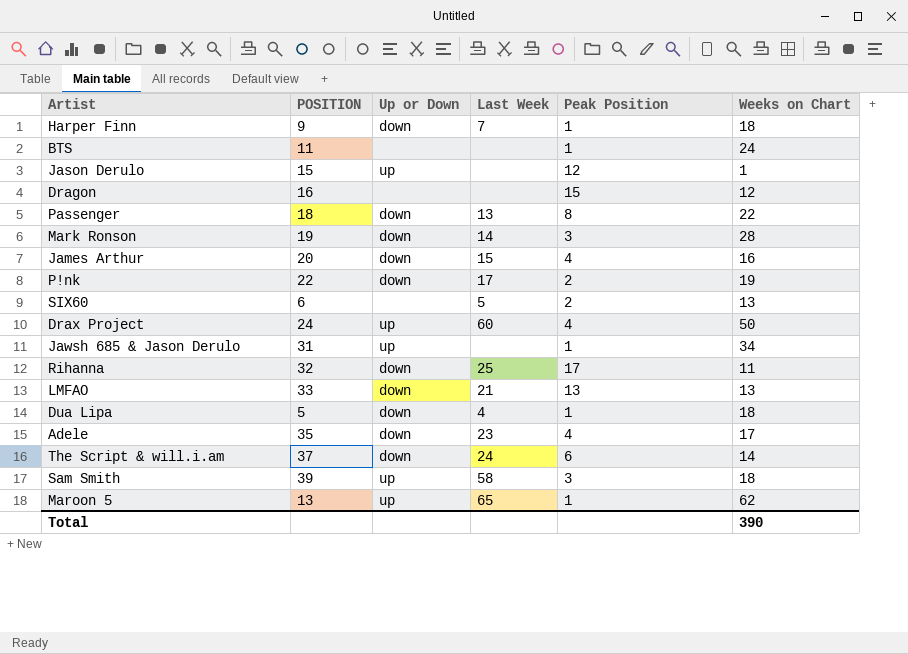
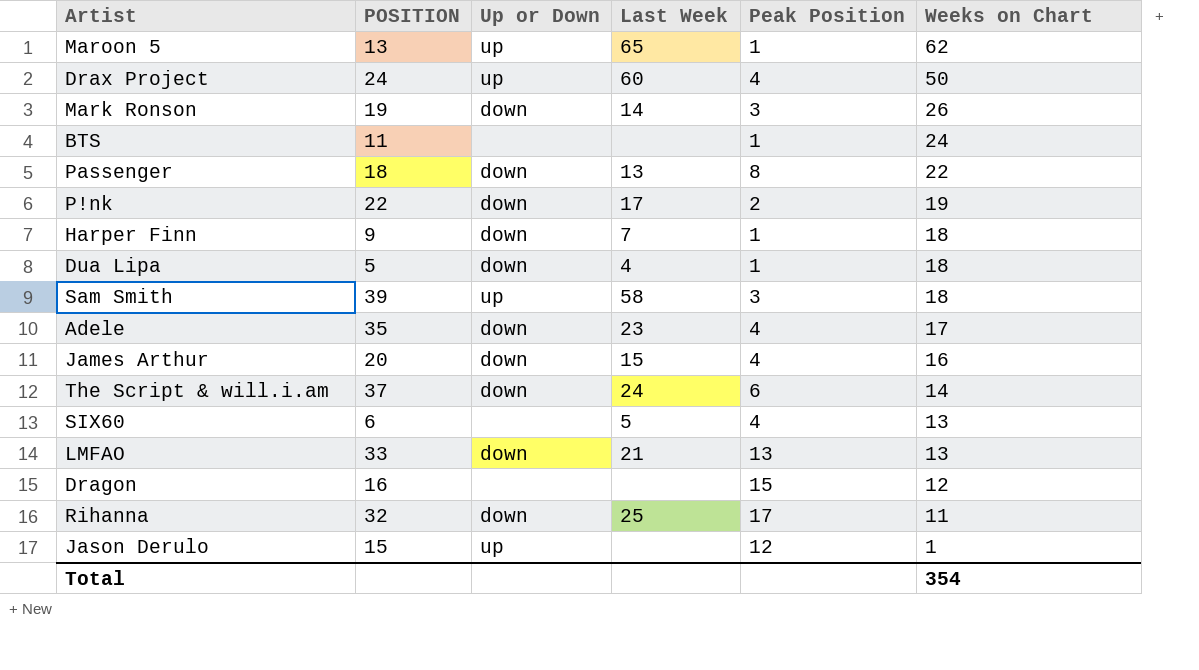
row order: none -> Weeks on Chart descending
row Jawsh 685 & Jason Derulo: 31 | up | none | 1 | 34 -> none
Mark Ronson | Weeks on Chart: 28 -> 26
SIX60 | Peak Position: 2 -> 4
Total | Weeks on Chart: 390 -> 354

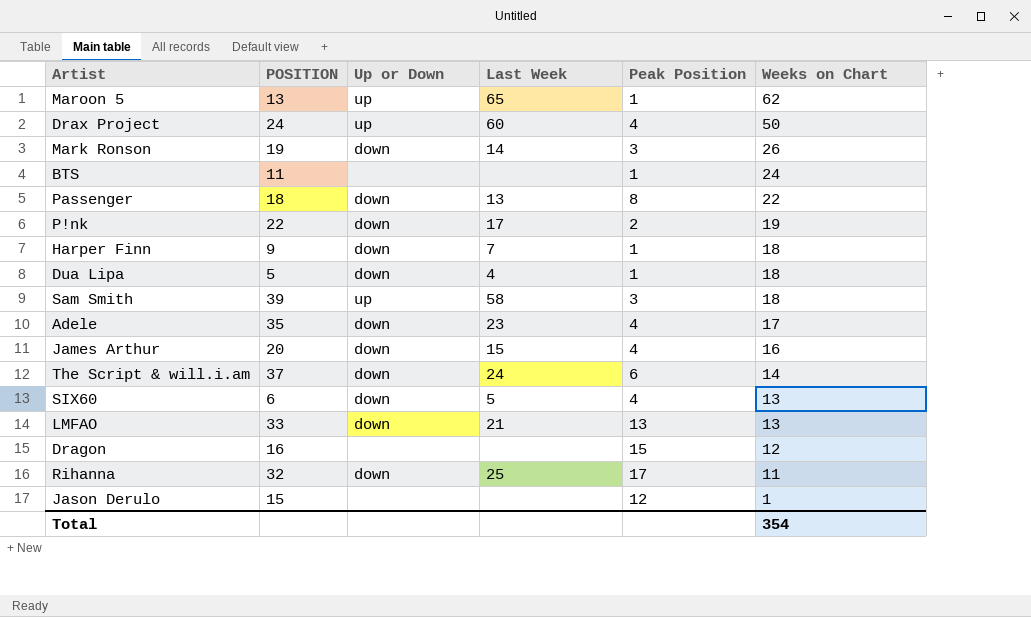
SIX60 | Up or Down: none -> down
Jason Derulo | Up or Down: up -> none

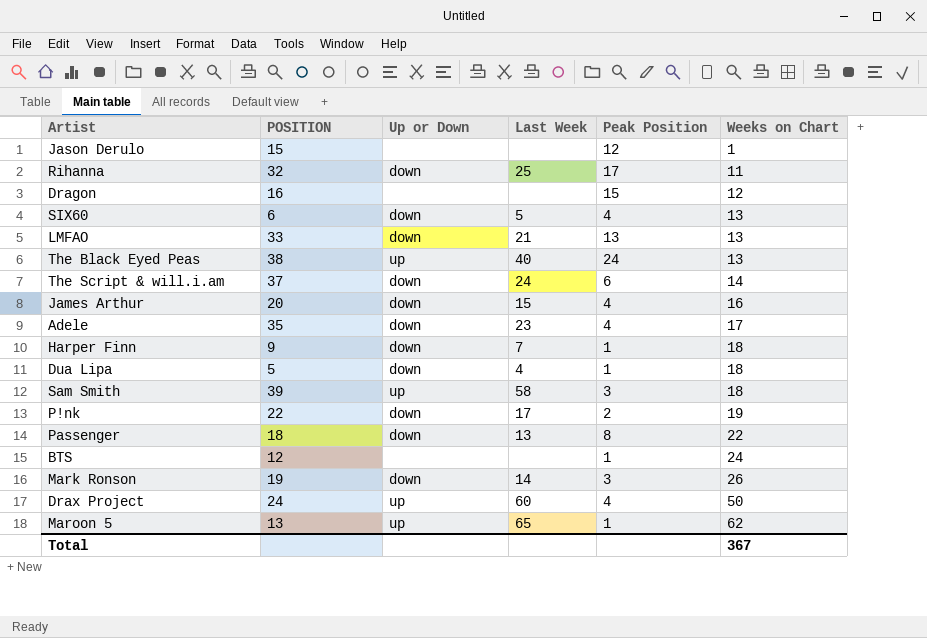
row order: Weeks on Chart descending -> Weeks on Chart ascending
row The Black Eyed Peas: none -> 38 | up | 40 | 24 | 13
BTS | POSITION: 11 -> 12
Total | Weeks on Chart: 354 -> 367

